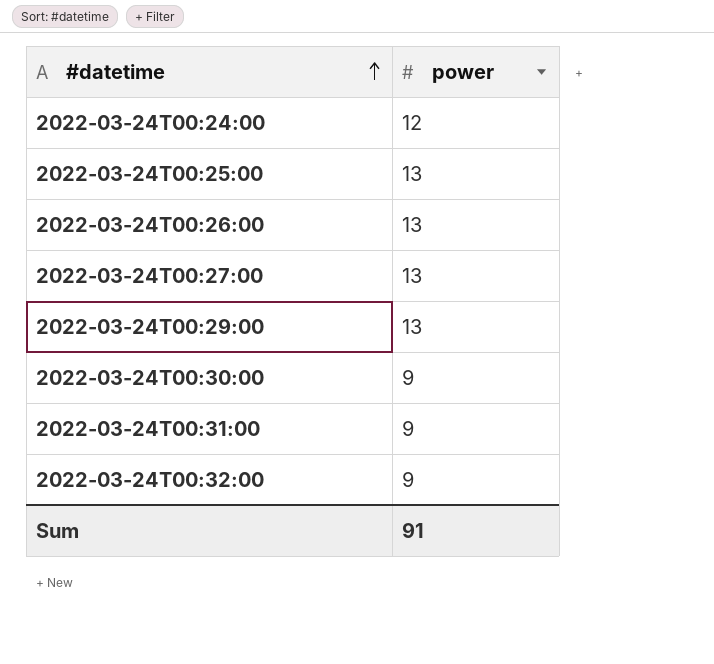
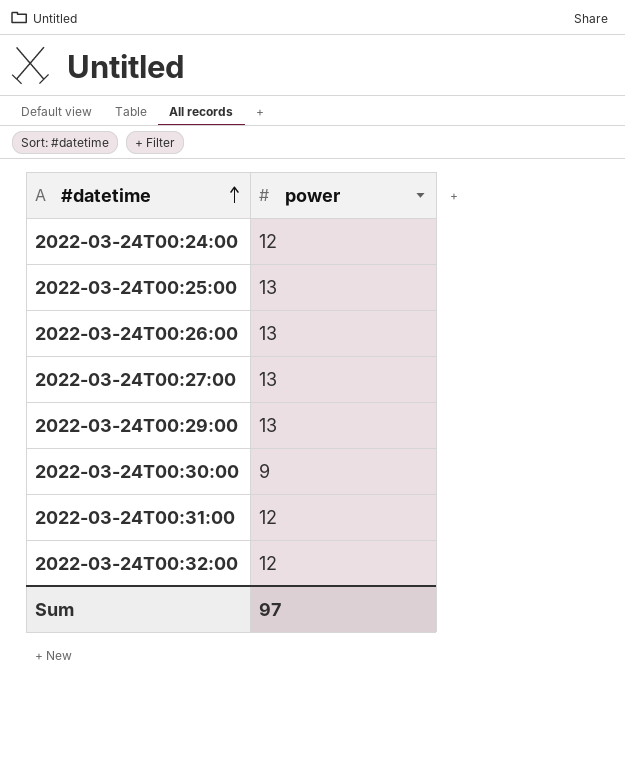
2022-03-24T00:31:00 | power: 9 -> 12
2022-03-24T00:32:00 | power: 9 -> 12
Sum | power: 91 -> 97

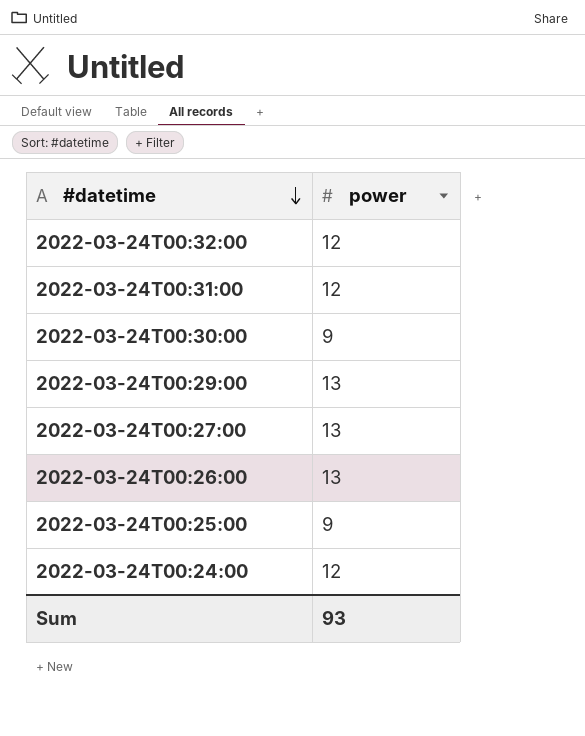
row order: #datetime ascending -> #datetime descending
2022-03-24T00:25:00 | power: 13 -> 9
Sum | power: 97 -> 93

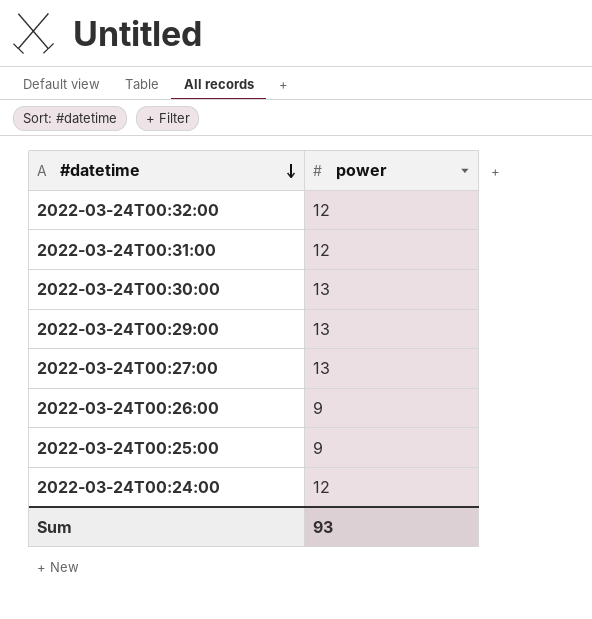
2022-03-24T00:30:00 | power: 9 -> 13
2022-03-24T00:26:00 | power: 13 -> 9

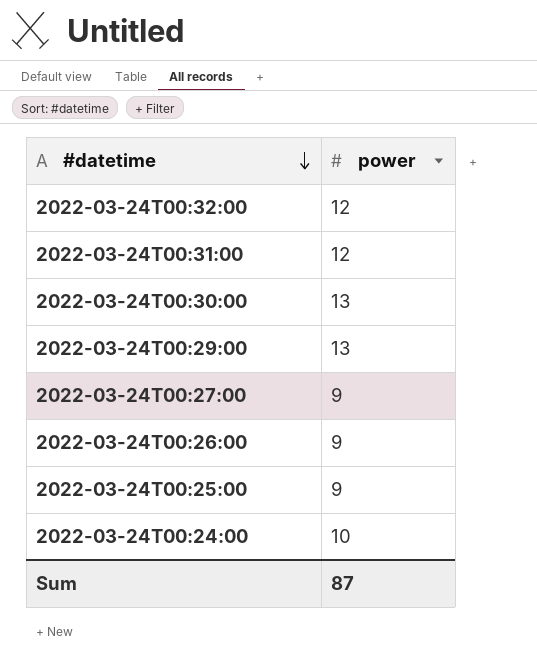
2022-03-24T00:27:00 | power: 13 -> 9
2022-03-24T00:24:00 | power: 12 -> 10
Sum | power: 93 -> 87

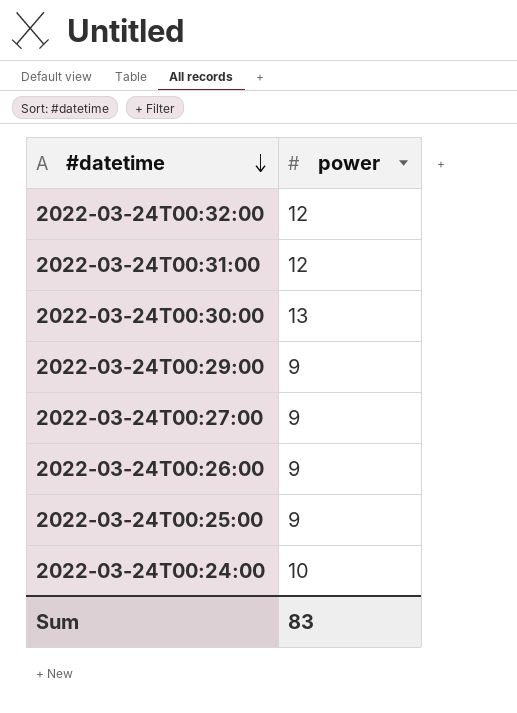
2022-03-24T00:29:00 | power: 13 -> 9
Sum | power: 87 -> 83

